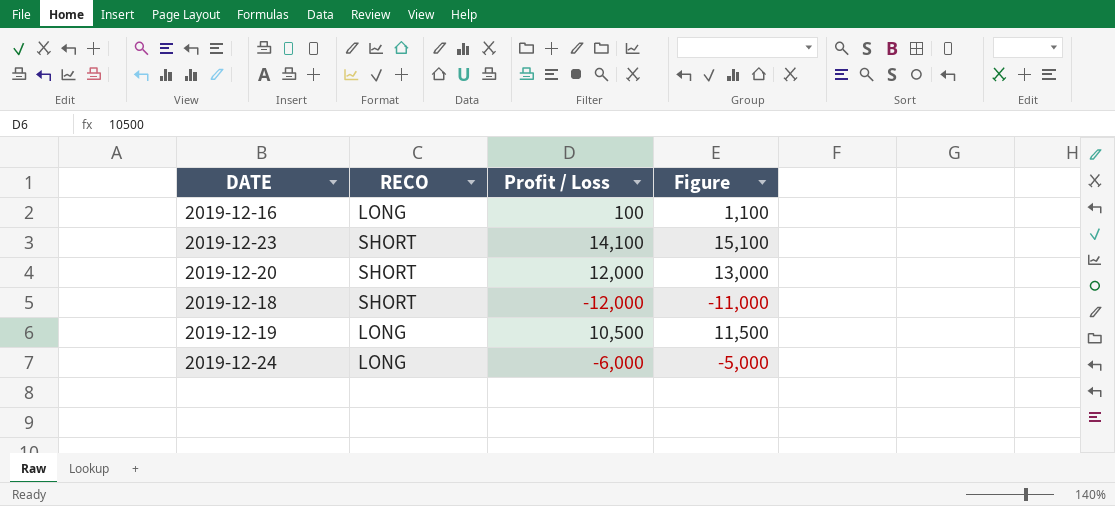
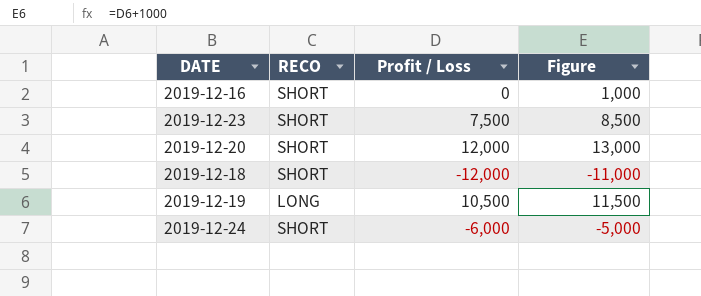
2019-12-16 | RECO: LONG -> SHORT
2019-12-16 | Profit / Loss: 100 -> 0
2019-12-16 | Figure: 1,100 -> 1,000
2019-12-23 | Profit / Loss: 14,100 -> 7,500
2019-12-23 | Figure: 15,100 -> 8,500
2019-12-24 | RECO: LONG -> SHORT

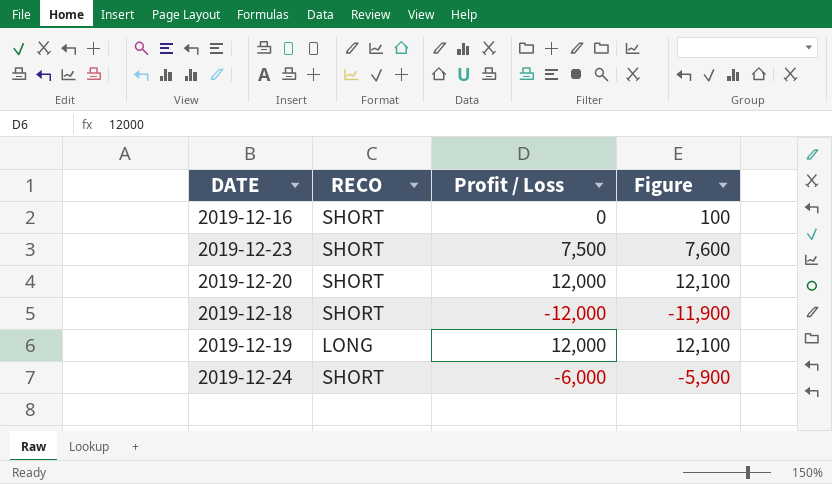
column Figure | formula: [Profit / Loss] + 1000 -> [Profit / Loss] + 100
2019-12-19 | Profit / Loss: 10,500 -> 12,000

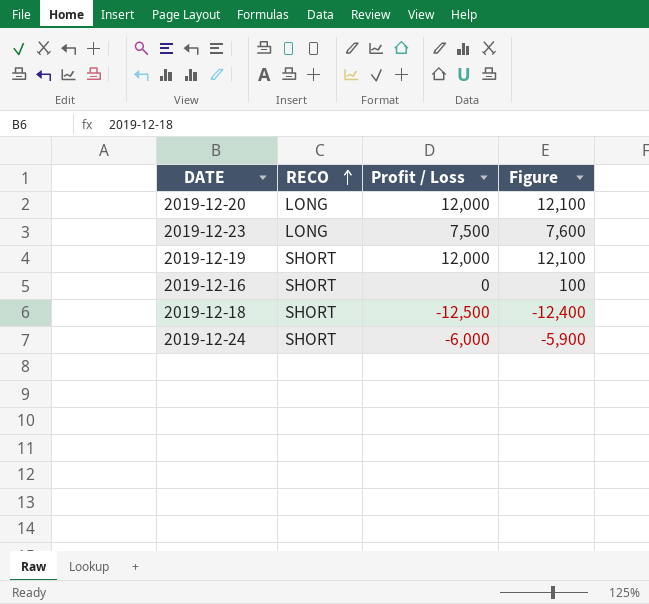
row order: none -> RECO ascending
2019-12-20 | RECO: SHORT -> LONG
2019-12-23 | RECO: SHORT -> LONG
2019-12-19 | RECO: LONG -> SHORT
2019-12-18 | Profit / Loss: -12,000 -> -12,500
2019-12-18 | Figure: -11,900 -> -12,400

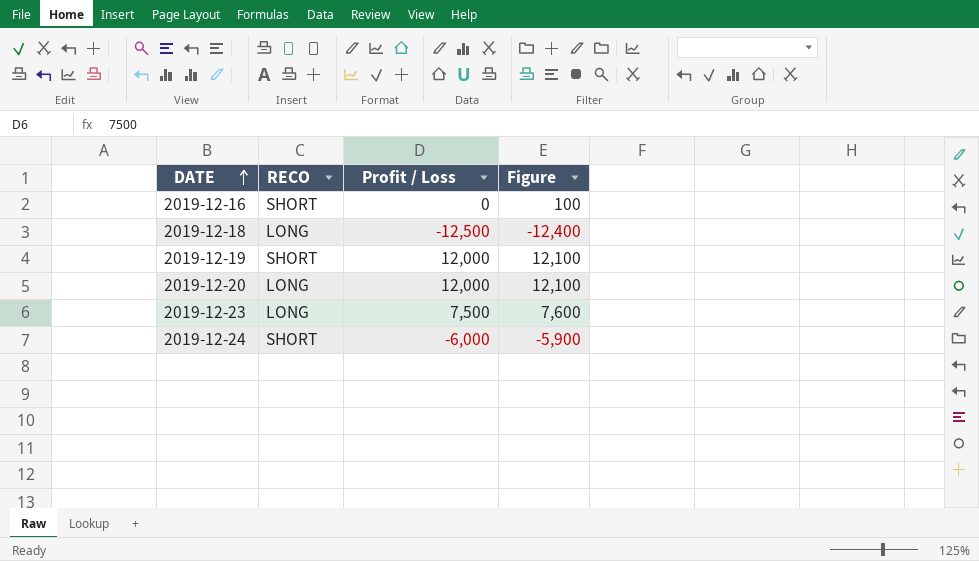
row order: RECO ascending -> DATE ascending
2019-12-18 | RECO: SHORT -> LONG

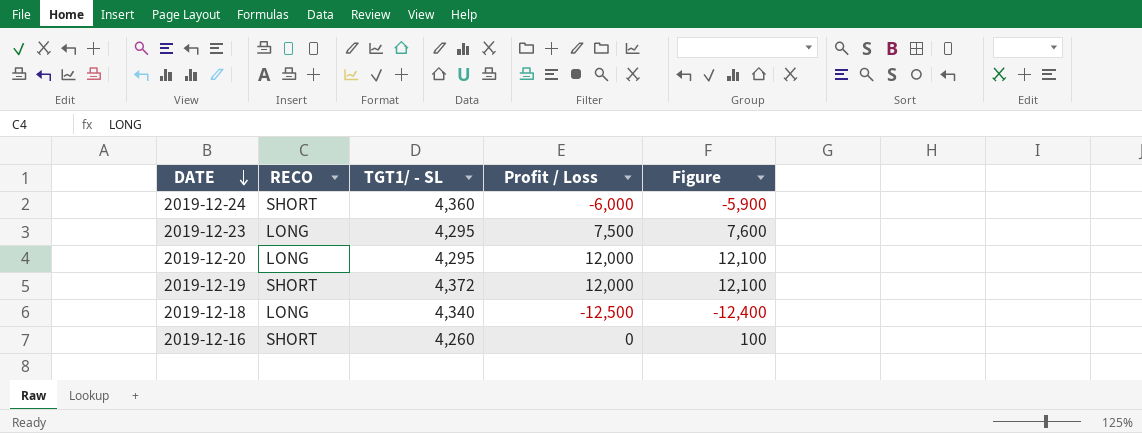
row order: DATE ascending -> DATE descending
column TGT1/ - SL | position: none -> 3

